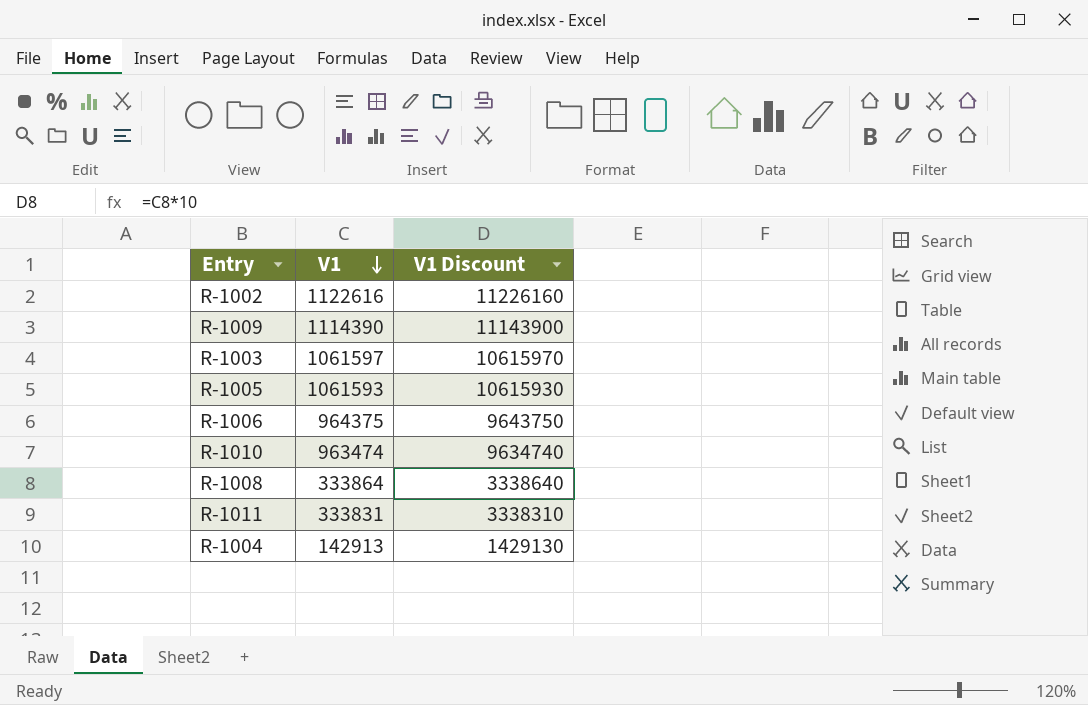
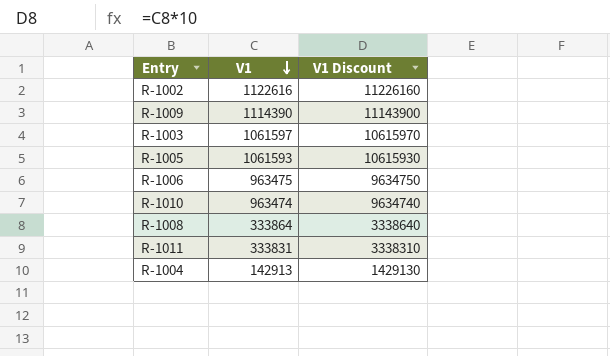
R-1006 | V1: 964375 -> 963475
R-1006 | V1 Discount: 9643750 -> 9634750

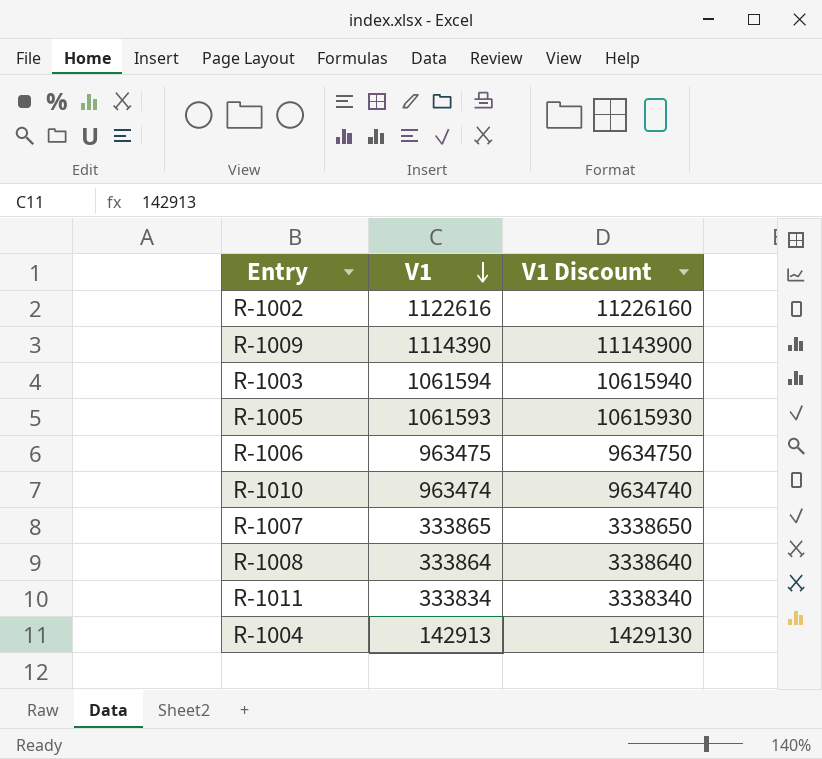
R-1003 | V1: 1061597 -> 1061594
R-1003 | V1 Discount: 10615970 -> 10615940
row R-1007: none -> 333865 | 3338650
R-1011 | V1: 333831 -> 333834
R-1011 | V1 Discount: 3338310 -> 3338340

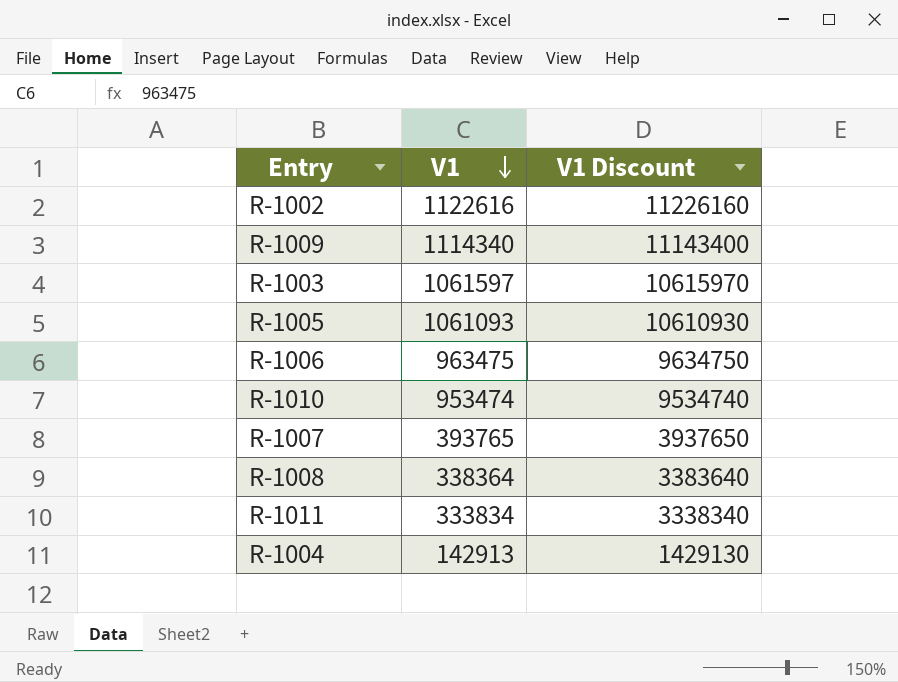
R-1009 | V1: 1114390 -> 1114340
R-1009 | V1 Discount: 11143900 -> 11143400
R-1003 | V1: 1061594 -> 1061597
R-1003 | V1 Discount: 10615940 -> 10615970
R-1005 | V1: 1061593 -> 1061093
R-1005 | V1 Discount: 10615930 -> 10610930
R-1010 | V1: 963474 -> 953474
R-1010 | V1 Discount: 9634740 -> 9534740
R-1007 | V1: 333865 -> 393765
R-1007 | V1 Discount: 3338650 -> 3937650
R-1008 | V1: 333864 -> 338364
R-1008 | V1 Discount: 3338640 -> 3383640

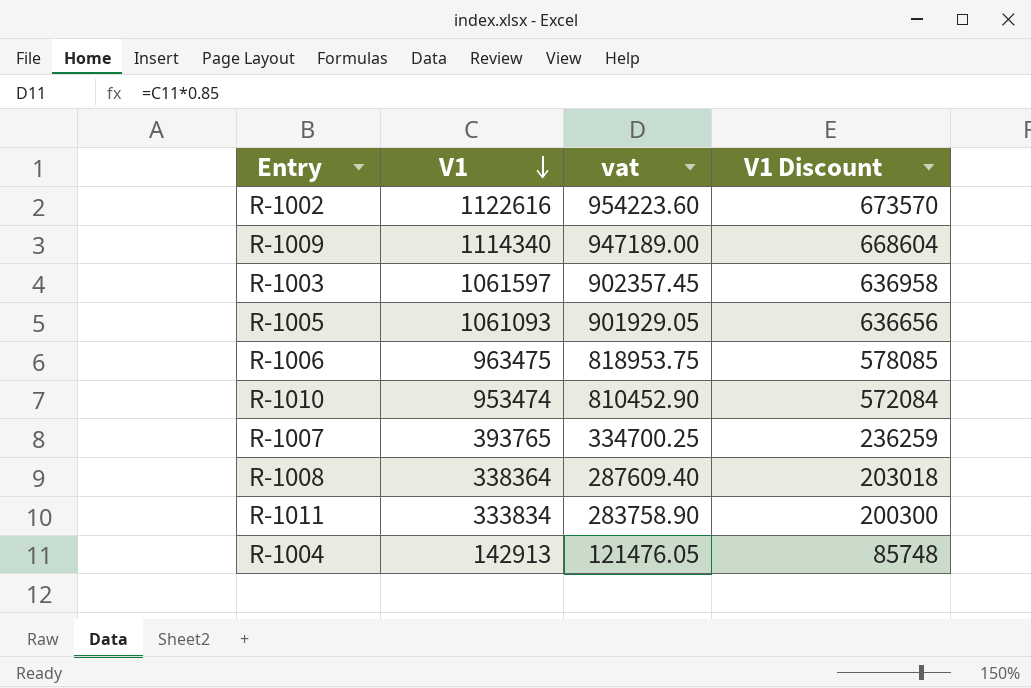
column vat | formula: none -> [V1] * 0.85
column V1 Discount | formula: [V1] * 10 -> [V1] * 0.6

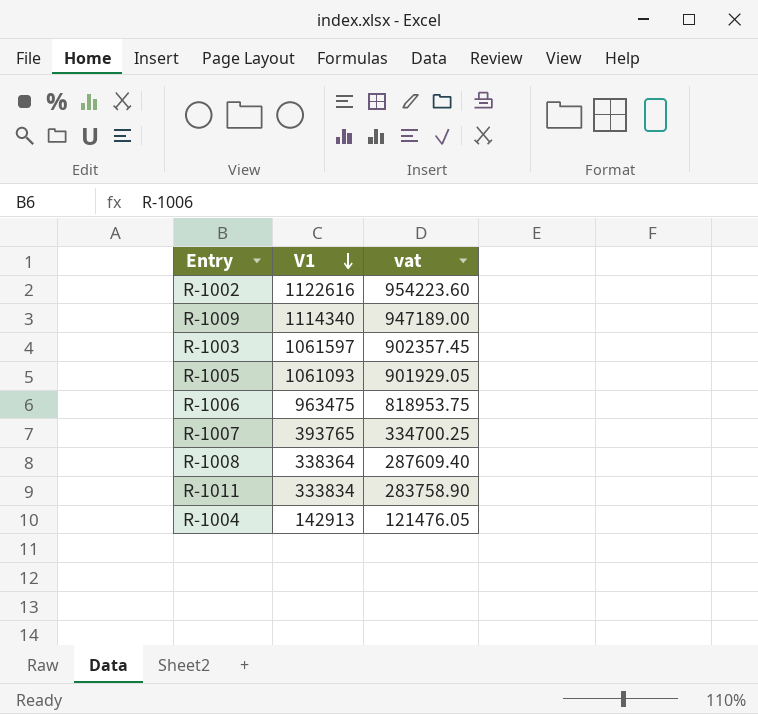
column V1 Discount | formula: [V1] * 0.6 -> none
row R-1010: 953474 | 810452.90 | 572084 -> none

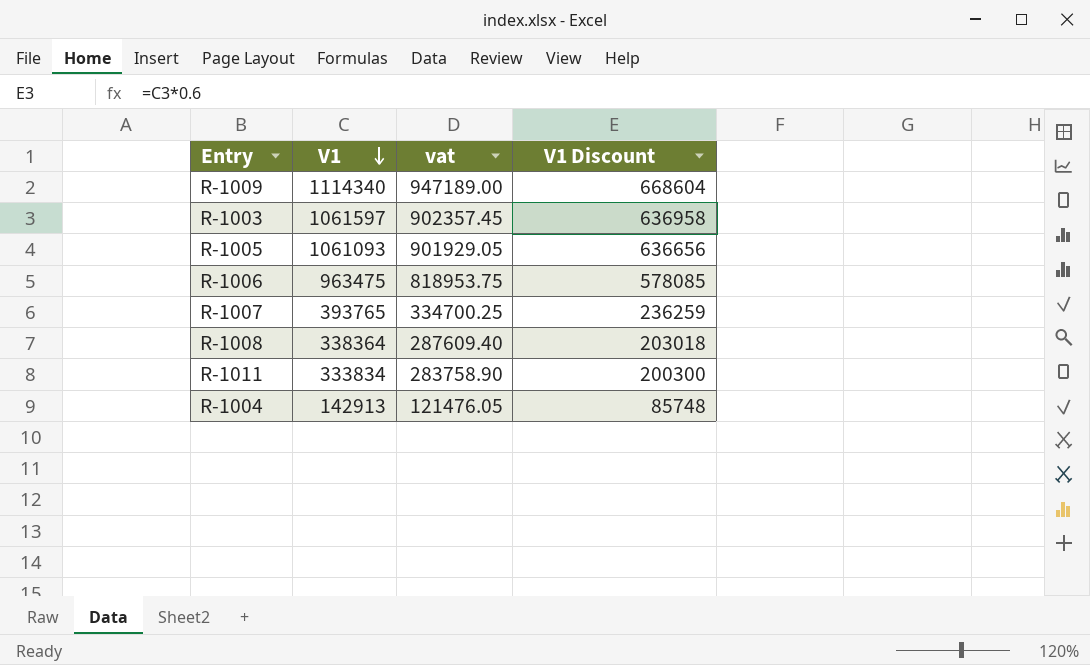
column V1 Discount | formula: none -> [V1] * 0.6
row R-1002: 1122616 | 954223.60 -> none

